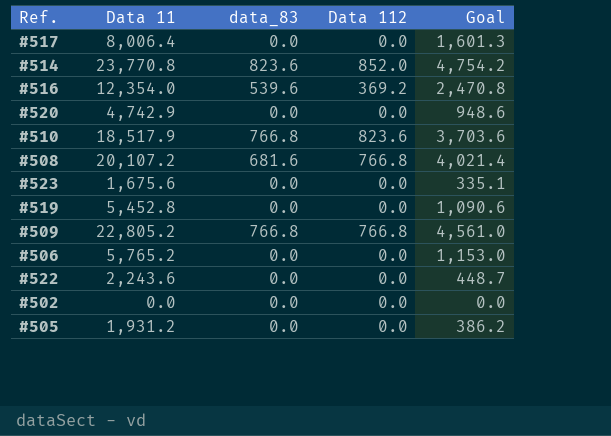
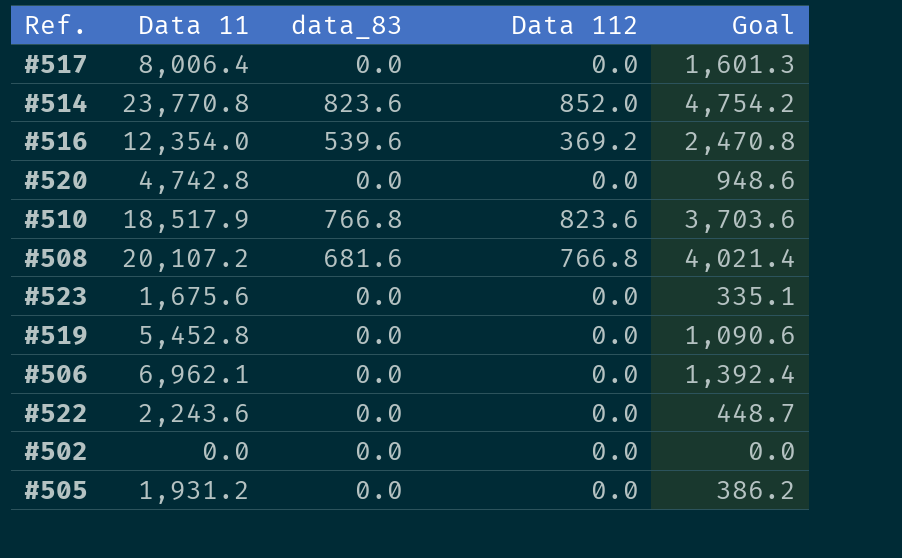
row #509: 22,805.2 | 766.8 | 766.8 | 4,561.0 -> none
#520 | Data 11: 4,742.9 -> 4,742.8
#506 | Data 11: 5,765.2 -> 6,962.1
#506 | Goal: 1,153.0 -> 1,392.4

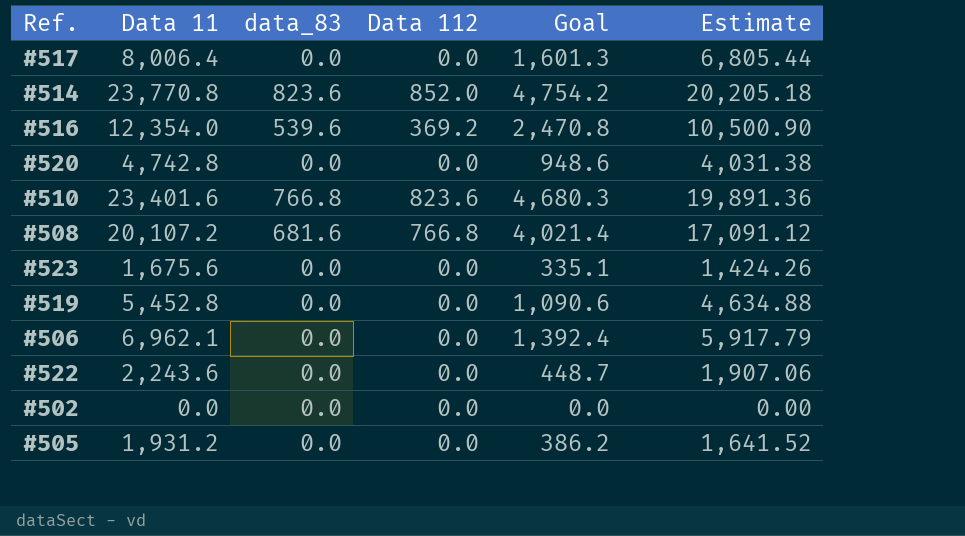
column Estimate | formula: none -> [Data 11] * 0.85
#510 | Data 11: 18,517.9 -> 23,401.6
#510 | Goal: 3,703.6 -> 4,680.3

